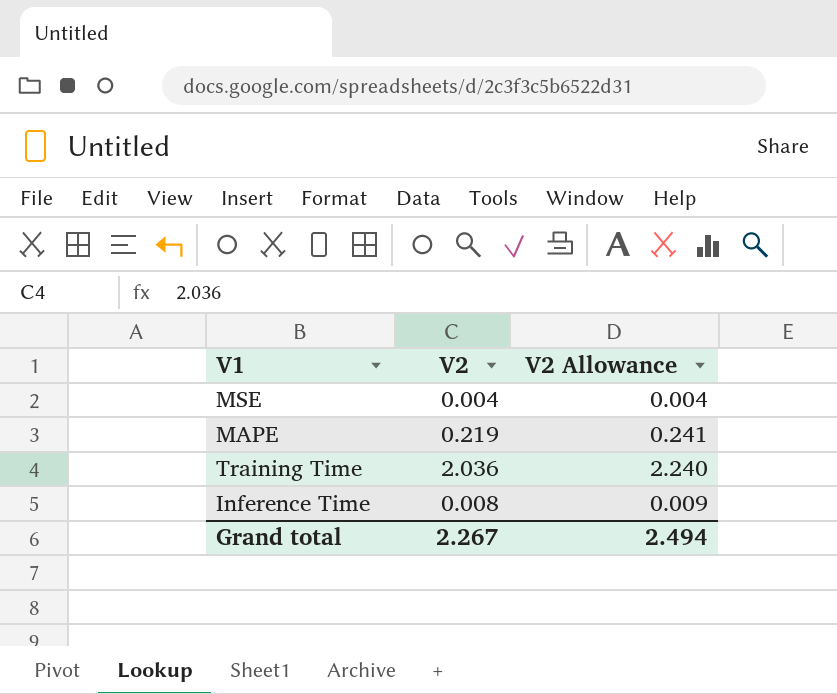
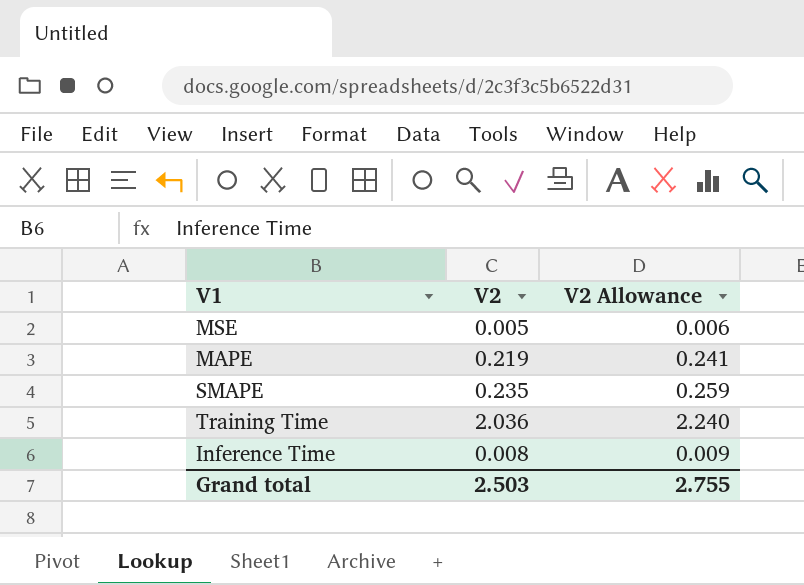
MSE | V2: 0.004 -> 0.005
MSE | V2 Allowance: 0.004 -> 0.006
row SMAPE: none -> 0.235 | 0.259
Grand total | V2: 2.267 -> 2.503
Grand total | V2 Allowance: 2.494 -> 2.755

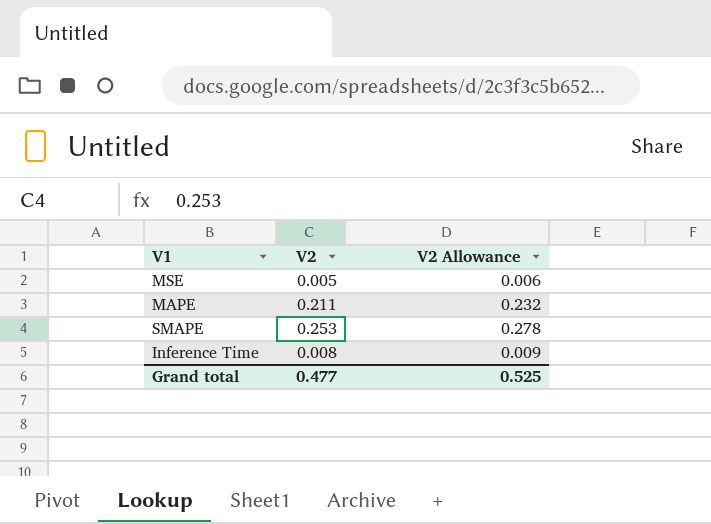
row Training Time: 2.036 | 2.240 -> none
MAPE | V2: 0.219 -> 0.211
MAPE | V2 Allowance: 0.241 -> 0.232
SMAPE | V2: 0.235 -> 0.253
SMAPE | V2 Allowance: 0.259 -> 0.278
Grand total | V2: 2.503 -> 0.477
Grand total | V2 Allowance: 2.755 -> 0.525

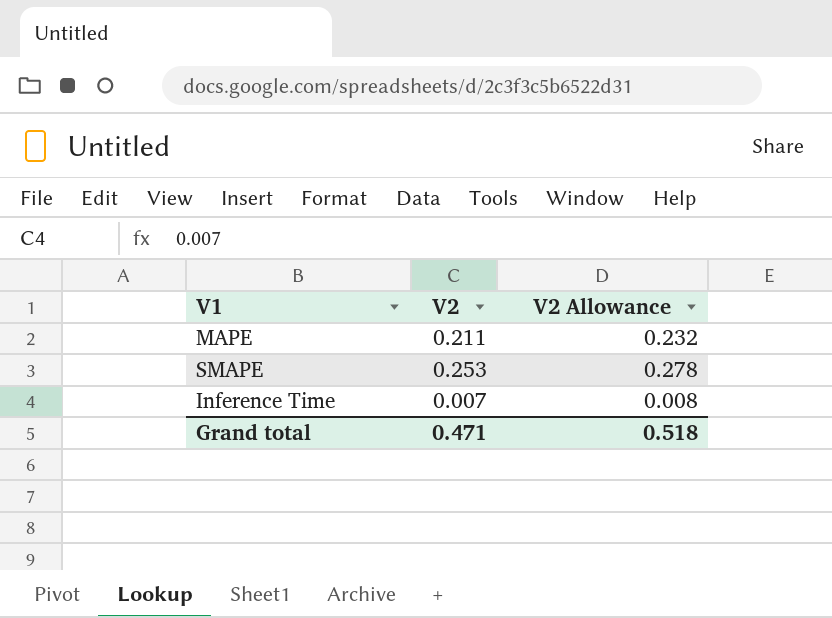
row MSE: 0.005 | 0.006 -> none
Inference Time | V2: 0.008 -> 0.007
Inference Time | V2 Allowance: 0.009 -> 0.008
Grand total | V2: 0.477 -> 0.471
Grand total | V2 Allowance: 0.525 -> 0.518

